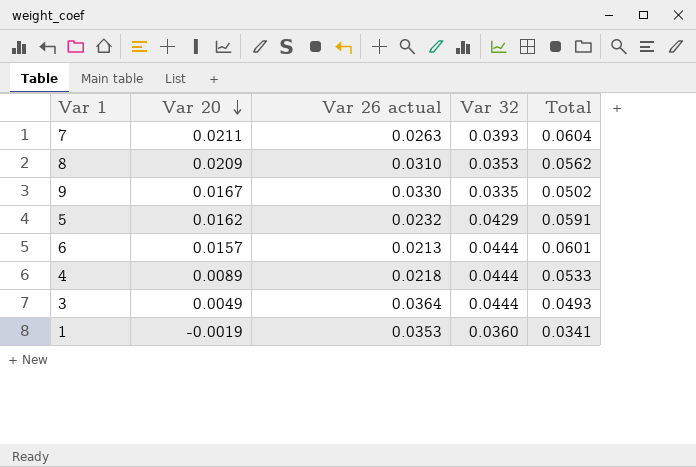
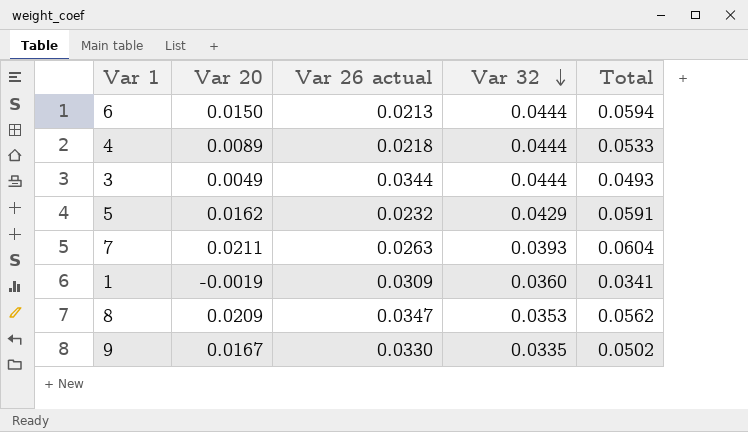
row order: Var 20 descending -> Var 32 descending
6 | Var 20: 0.0157 -> 0.0150
6 | Total: 0.0601 -> 0.0594
3 | Var 26 actual: 0.0364 -> 0.0344
1 | Var 26 actual: 0.0353 -> 0.0309
8 | Var 26 actual: 0.0310 -> 0.0347

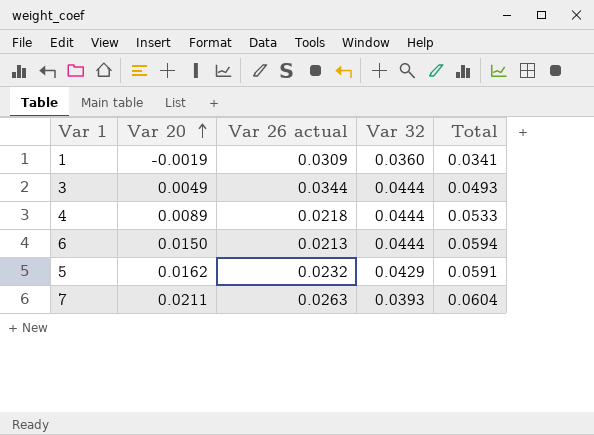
row order: Var 32 descending -> Var 20 ascending
row 8: 0.0209 | 0.0347 | 0.0353 | 0.0562 -> none
row 9: 0.0167 | 0.0330 | 0.0335 | 0.0502 -> none

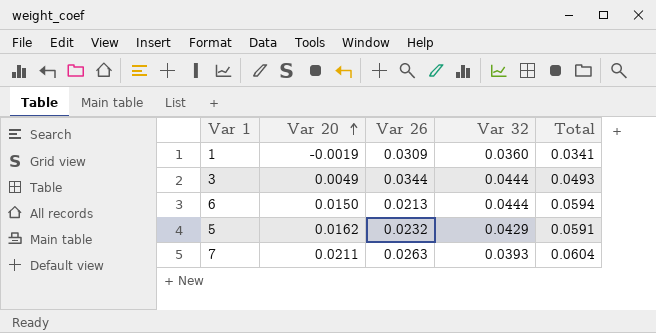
column name: Var 26 actual -> Var 26
row 4: 0.0089 | 0.0218 | 0.0444 | 0.0533 -> none

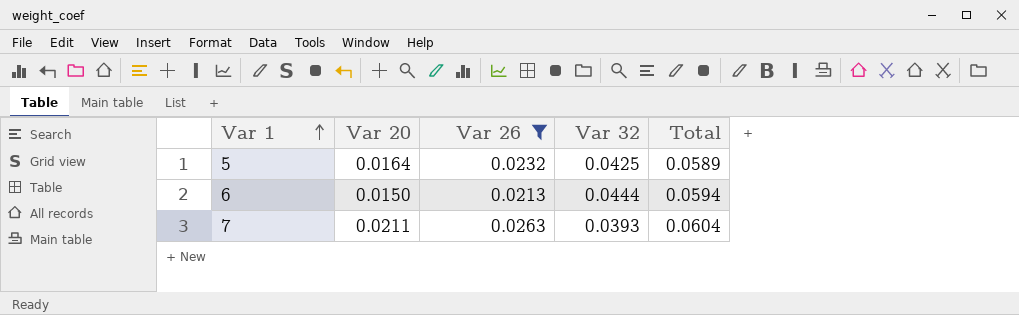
filter: none -> Var 26 <= 0.0263
row order: Var 20 ascending -> Var 1 ascending
5 | Var 20: 0.0162 -> 0.0164
5 | Var 32: 0.0429 -> 0.0425
5 | Total: 0.0591 -> 0.0589

